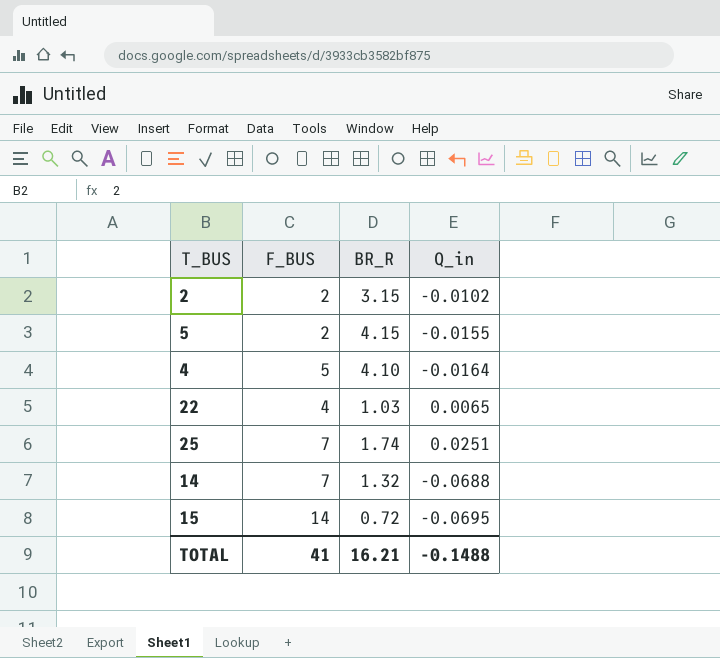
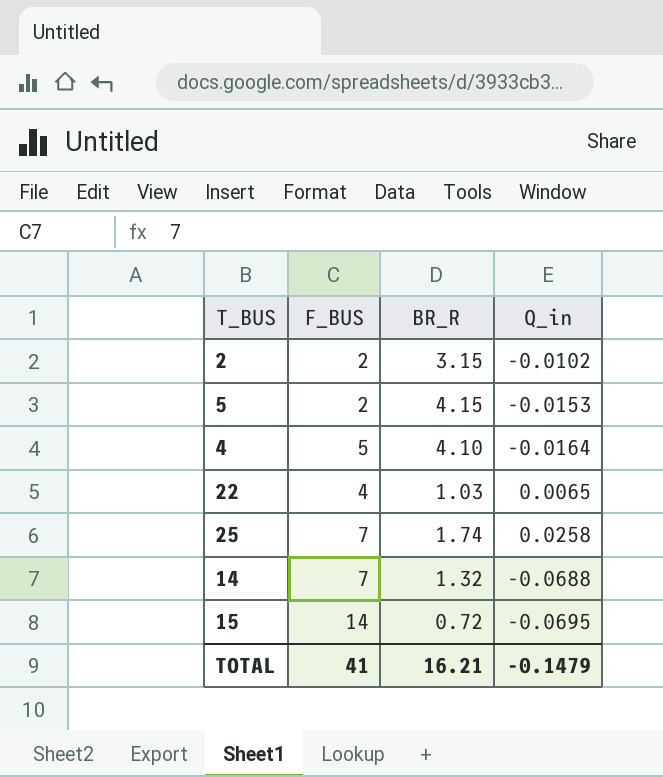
5 | Q_in: -0.0155 -> -0.0153
25 | Q_in: 0.0251 -> 0.0258
TOTAL | Q_in: -0.1488 -> -0.1479

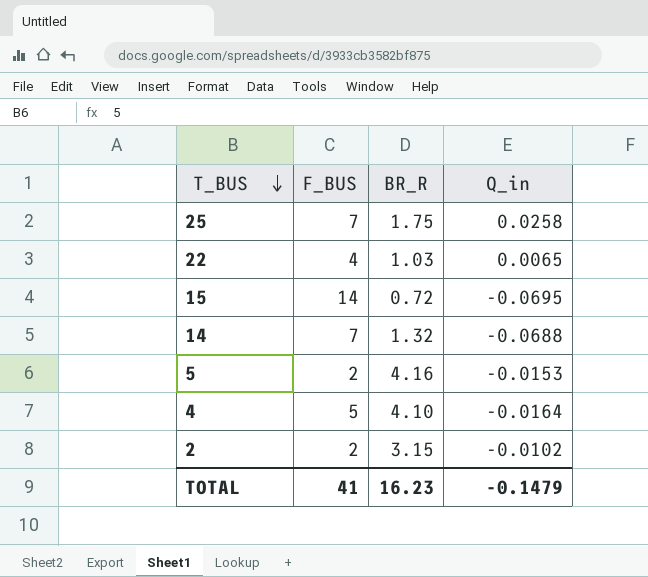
row order: none -> T_BUS descending
25 | BR_R: 1.74 -> 1.75
5 | BR_R: 4.15 -> 4.16
TOTAL | BR_R: 16.21 -> 16.23

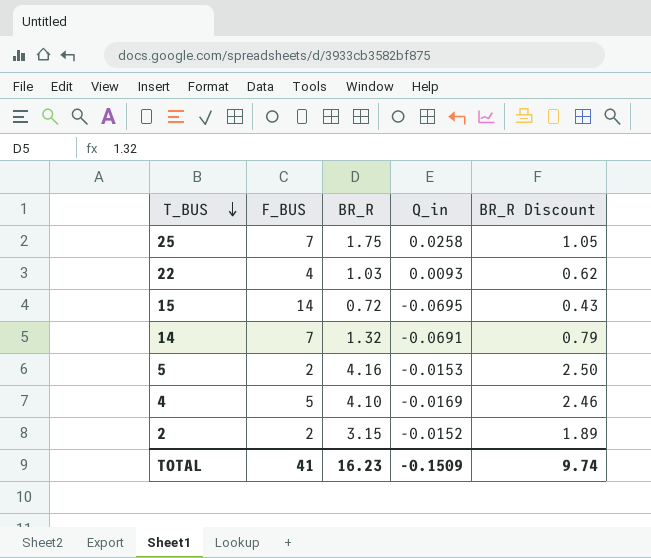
column BR_R Discount | formula: none -> [BR_R] * 0.6
22 | Q_in: 0.0065 -> 0.0093
14 | Q_in: -0.0688 -> -0.0691
4 | Q_in: -0.0164 -> -0.0169
2 | Q_in: -0.0102 -> -0.0152
TOTAL | Q_in: -0.1479 -> -0.1509

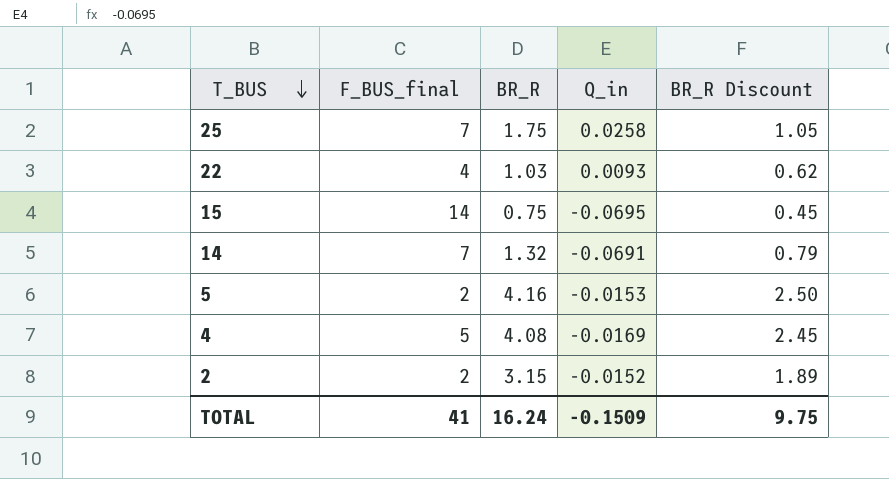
column name: F_BUS -> F_BUS_final
15 | BR_R: 0.72 -> 0.75
15 | BR_R Discount: 0.43 -> 0.45
4 | BR_R: 4.10 -> 4.08
4 | BR_R Discount: 2.46 -> 2.45
TOTAL | BR_R: 16.23 -> 16.24
TOTAL | BR_R Discount: 9.74 -> 9.75

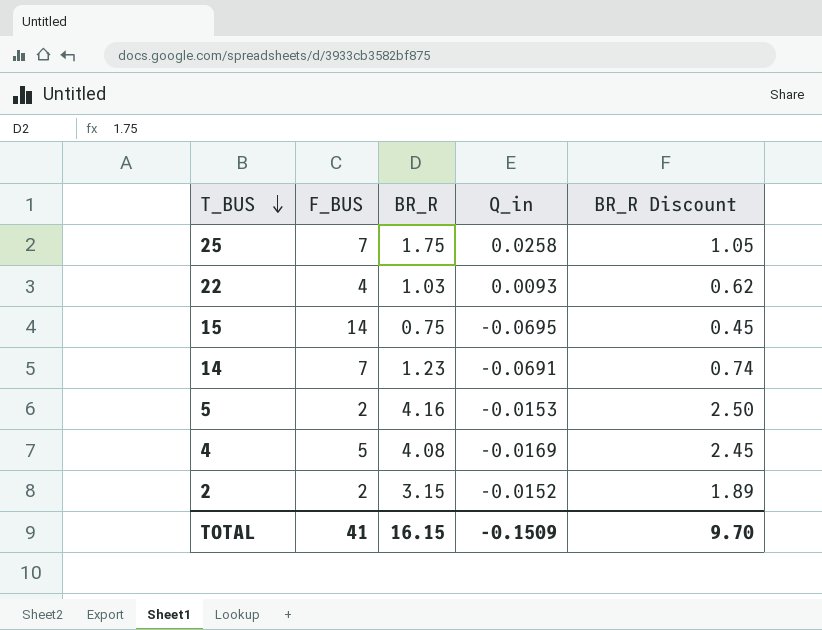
column name: F_BUS_final -> F_BUS
14 | BR_R: 1.32 -> 1.23
14 | BR_R Discount: 0.79 -> 0.74
TOTAL | BR_R: 16.24 -> 16.15
TOTAL | BR_R Discount: 9.75 -> 9.70

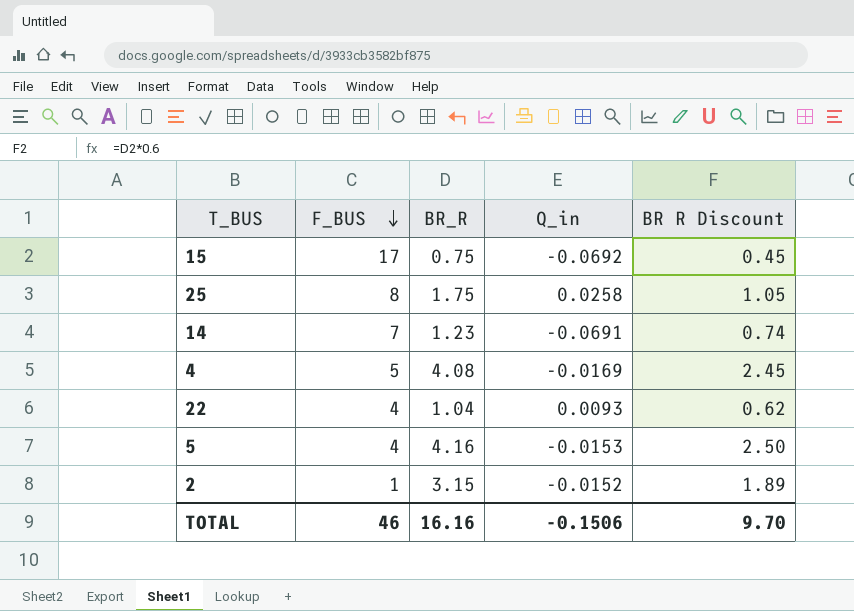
row order: T_BUS descending -> F_BUS descending
column name: BR_R Discount -> BR R Discount
15 | F_BUS: 14 -> 17
15 | Q_in: -0.0695 -> -0.0692
25 | F_BUS: 7 -> 8
22 | BR_R: 1.03 -> 1.04
5 | F_BUS: 2 -> 4
2 | F_BUS: 2 -> 1
TOTAL | F_BUS: 41 -> 46
TOTAL | BR_R: 16.15 -> 16.16
TOTAL | Q_in: -0.1509 -> -0.1506

